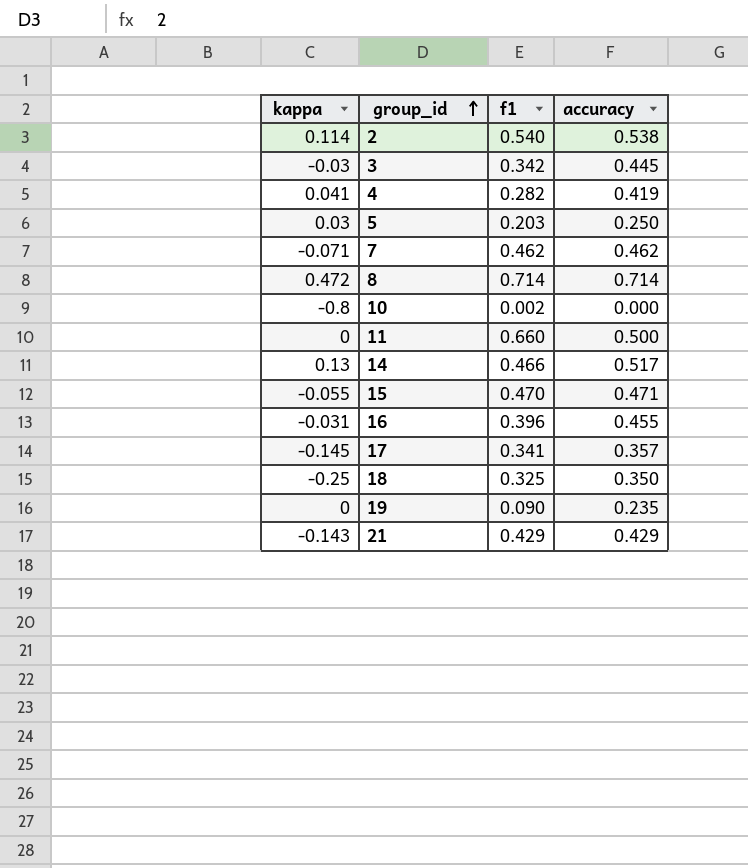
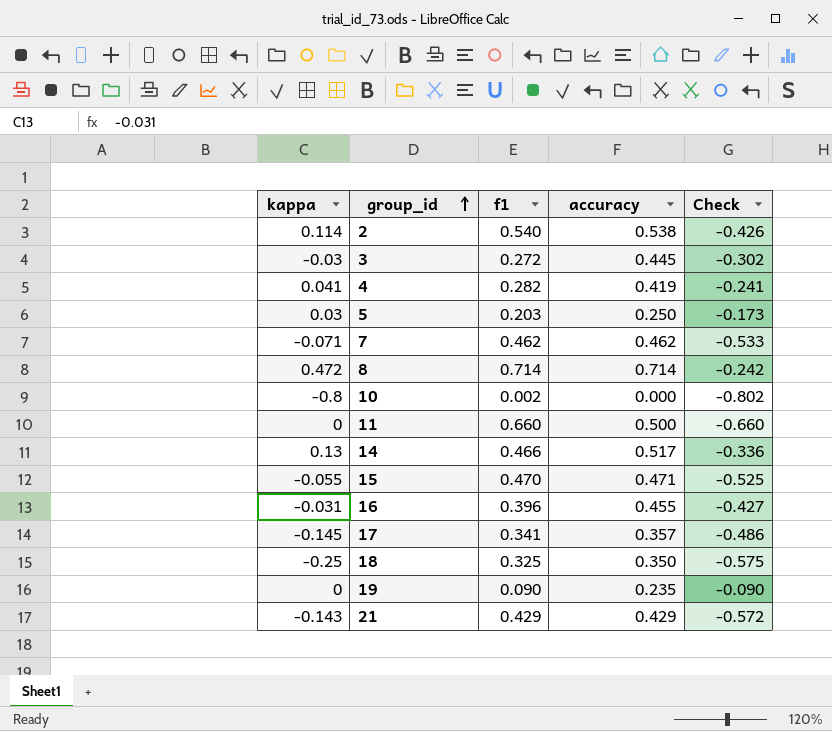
column Check | formula: none -> [kappa] - [f1]
3 | f1: 0.342 -> 0.272

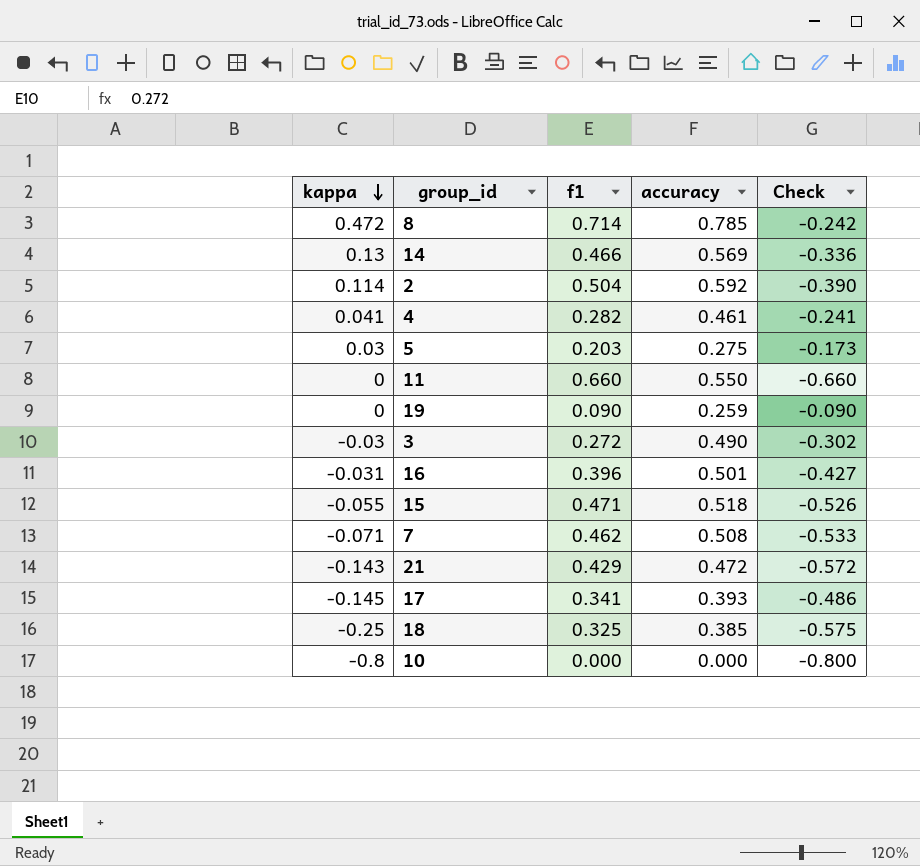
row order: group_id ascending -> kappa descending
8 | accuracy: 0.714 -> 0.785
14 | accuracy: 0.517 -> 0.569
2 | f1: 0.540 -> 0.504
2 | accuracy: 0.538 -> 0.592
2 | Check: -0.426 -> -0.390
4 | accuracy: 0.419 -> 0.461
5 | accuracy: 0.250 -> 0.275
11 | accuracy: 0.500 -> 0.550
19 | accuracy: 0.235 -> 0.259
3 | accuracy: 0.445 -> 0.490
16 | accuracy: 0.455 -> 0.501
15 | f1: 0.470 -> 0.471
15 | accuracy: 0.471 -> 0.518
15 | Check: -0.525 -> -0.526
7 | accuracy: 0.462 -> 0.508
21 | accuracy: 0.429 -> 0.472
17 | accuracy: 0.357 -> 0.393
18 | accuracy: 0.350 -> 0.385
10 | f1: 0.002 -> 0.000
10 | Check: -0.802 -> -0.800

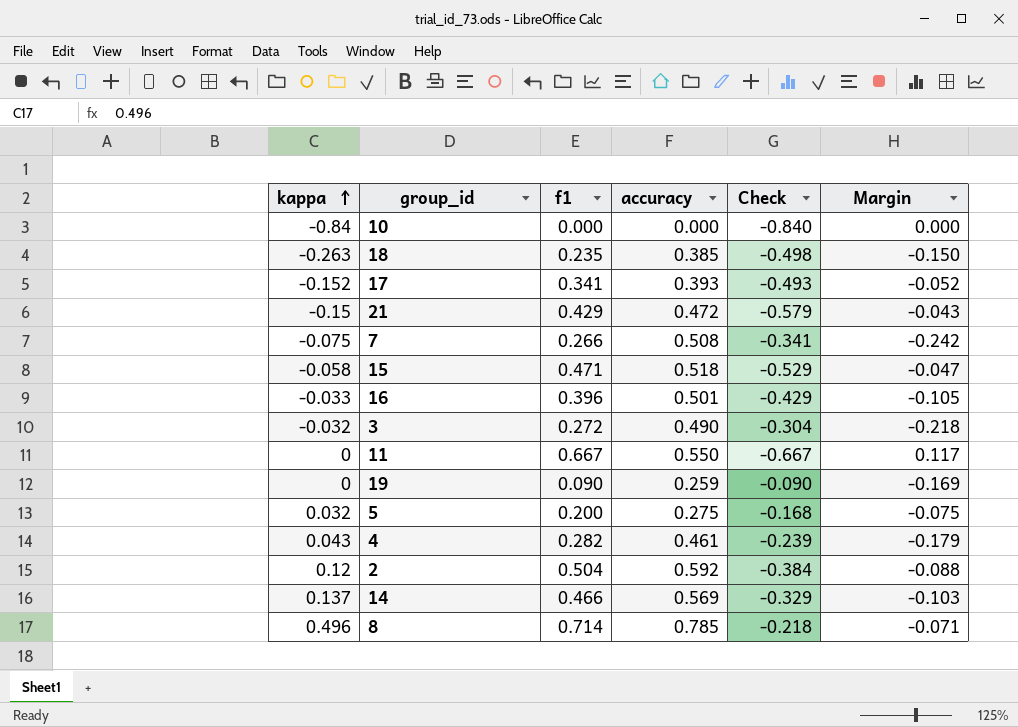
row order: kappa descending -> kappa ascending
column Margin | formula: none -> [f1] - [accuracy]
10 | kappa: -0.8 -> -0.84
10 | Check: -0.800 -> -0.840
18 | kappa: -0.25 -> -0.263
18 | f1: 0.325 -> 0.235
18 | Check: -0.575 -> -0.498
17 | kappa: -0.145 -> -0.152
17 | Check: -0.486 -> -0.493
21 | kappa: -0.143 -> -0.15
21 | Check: -0.572 -> -0.579
7 | kappa: -0.071 -> -0.075
7 | f1: 0.462 -> 0.266
7 | Check: -0.533 -> -0.341
15 | kappa: -0.055 -> -0.058
15 | Check: -0.526 -> -0.529
16 | kappa: -0.031 -> -0.033
16 | Check: -0.427 -> -0.429
3 | kappa: -0.03 -> -0.032
3 | Check: -0.302 -> -0.304
11 | f1: 0.660 -> 0.667
11 | Check: -0.660 -> -0.667
5 | kappa: 0.03 -> 0.032
5 | f1: 0.203 -> 0.200
5 | Check: -0.173 -> -0.168
4 | kappa: 0.041 -> 0.043
4 | Check: -0.241 -> -0.239
2 | kappa: 0.114 -> 0.12
2 | Check: -0.390 -> -0.384
14 | kappa: 0.13 -> 0.137
14 | Check: -0.336 -> -0.329
8 | kappa: 0.472 -> 0.496
8 | Check: -0.242 -> -0.218

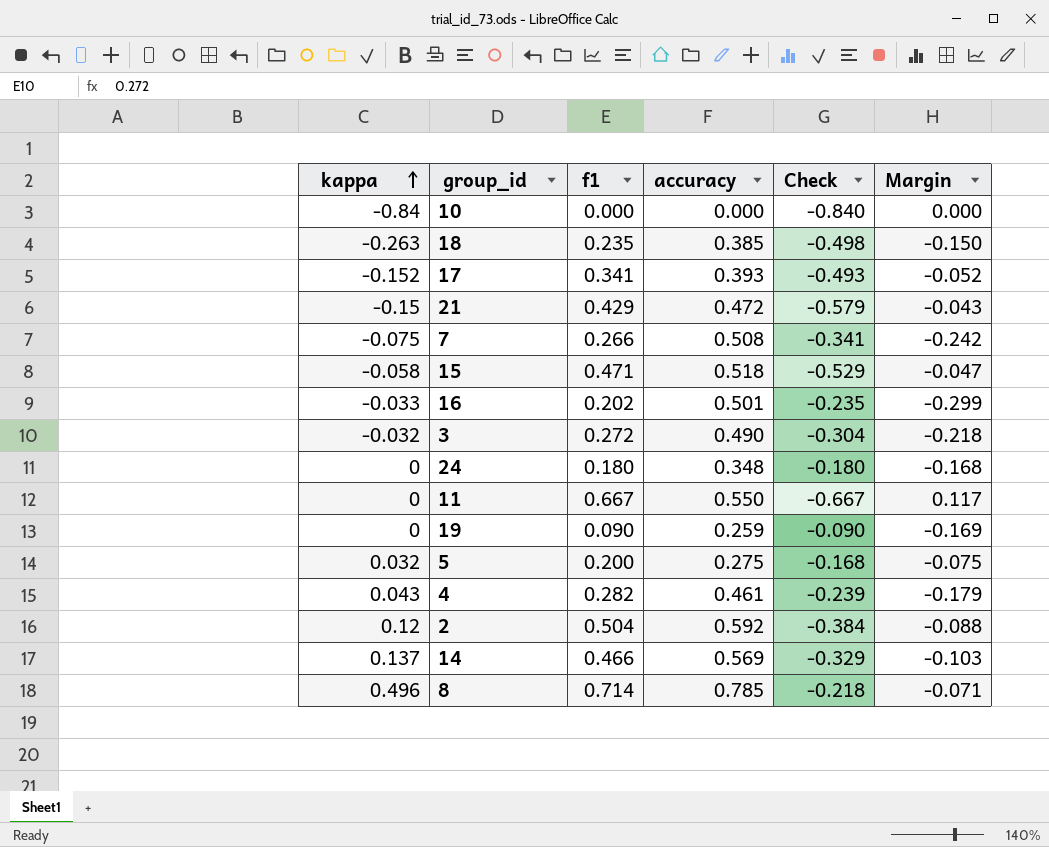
16 | f1: 0.396 -> 0.202
16 | Check: -0.429 -> -0.235
16 | Margin: -0.105 -> -0.299
row 24: none -> 0 | 0.180 | 0.348 | -0.180 | -0.168

